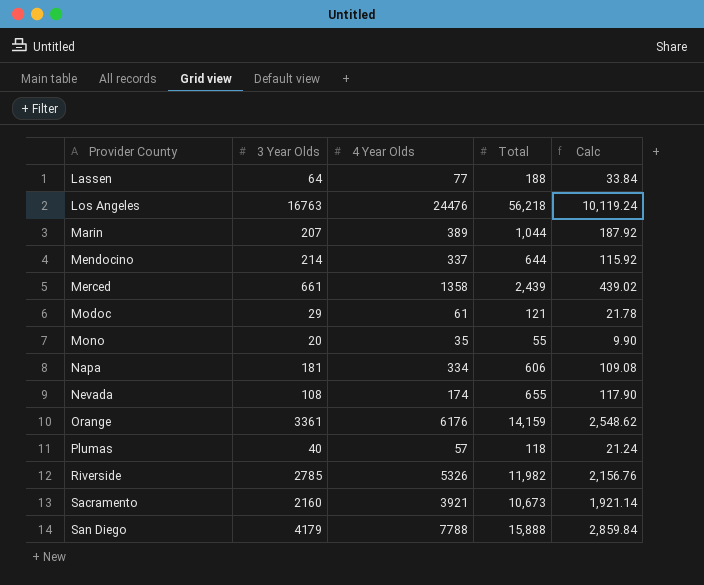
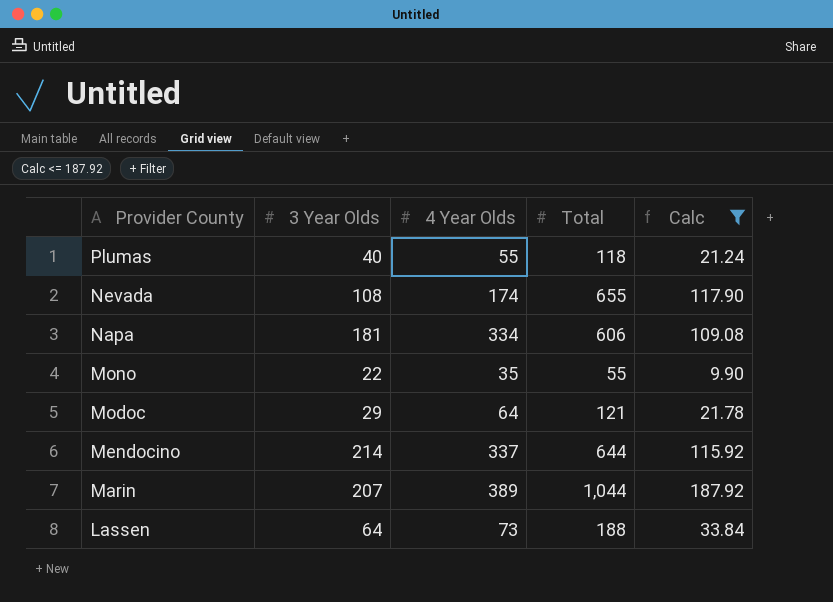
filter: none -> Calc <= 187.92
row order: Provider County ascending -> Provider County descending
Plumas | 4 Year Olds: 57 -> 55
Mono | 3 Year Olds: 20 -> 22
Modoc | 4 Year Olds: 61 -> 64
Lassen | 4 Year Olds: 77 -> 73

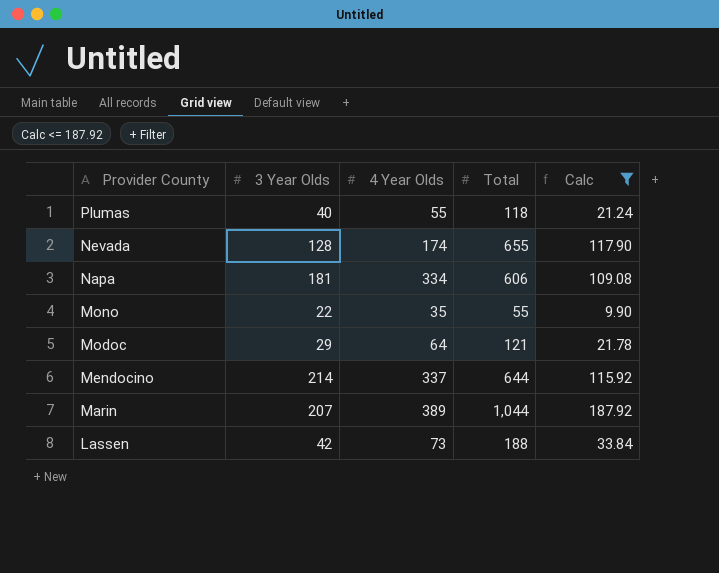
Nevada | 3 Year Olds: 108 -> 128
Lassen | 3 Year Olds: 64 -> 42

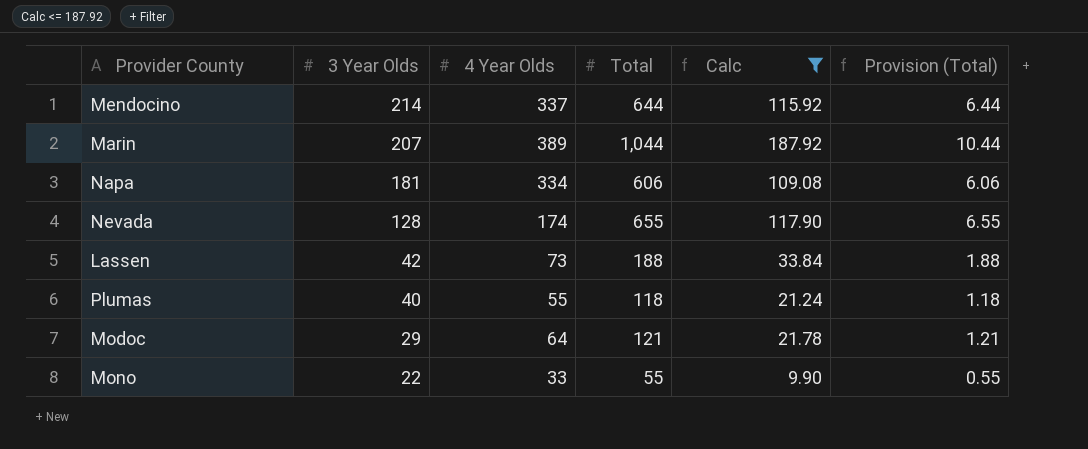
row order: Provider County descending -> 3 Year Olds descending
column Provision (Total) | formula: none -> [Total] * 0.01
Mono | 4 Year Olds: 35 -> 33

